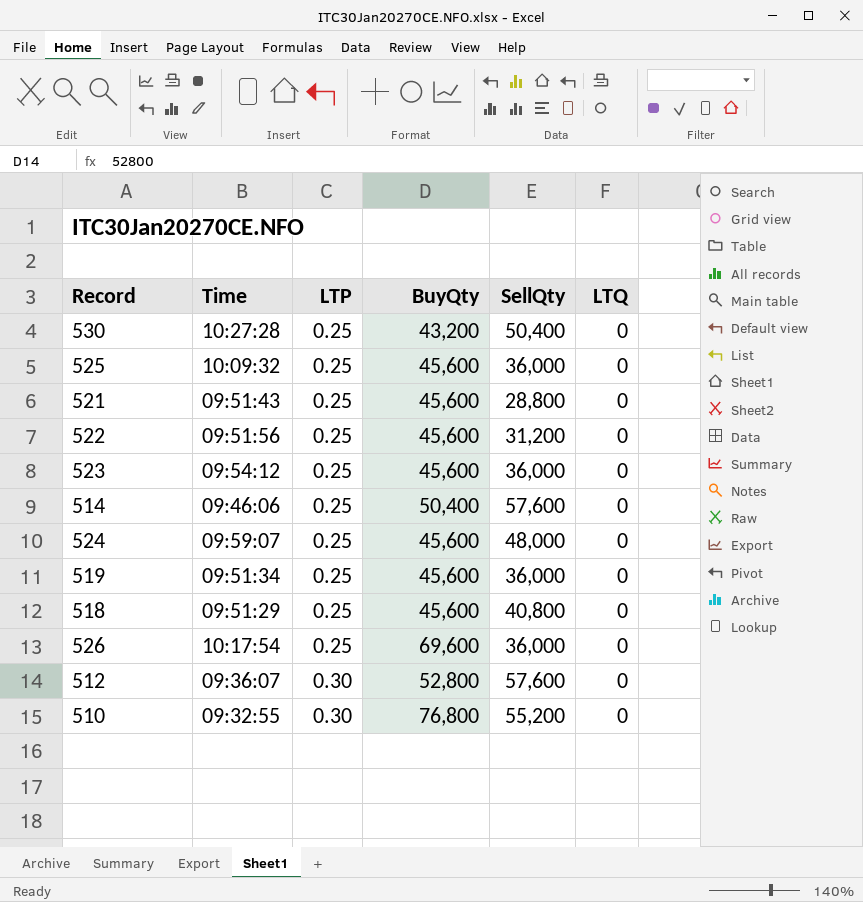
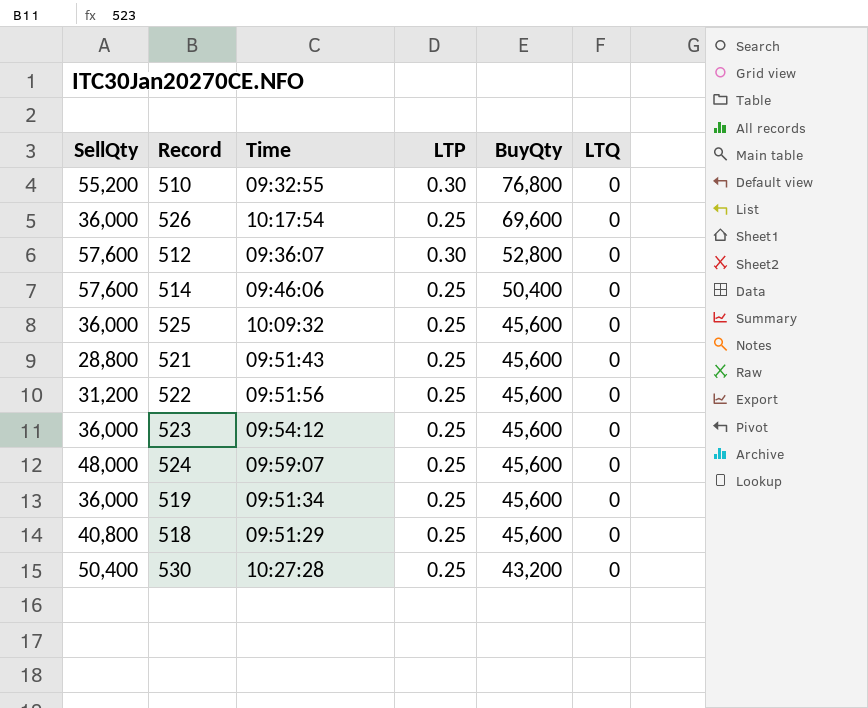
row order: LTP ascending -> BuyQty descending
column SellQty | position: 5 -> 1

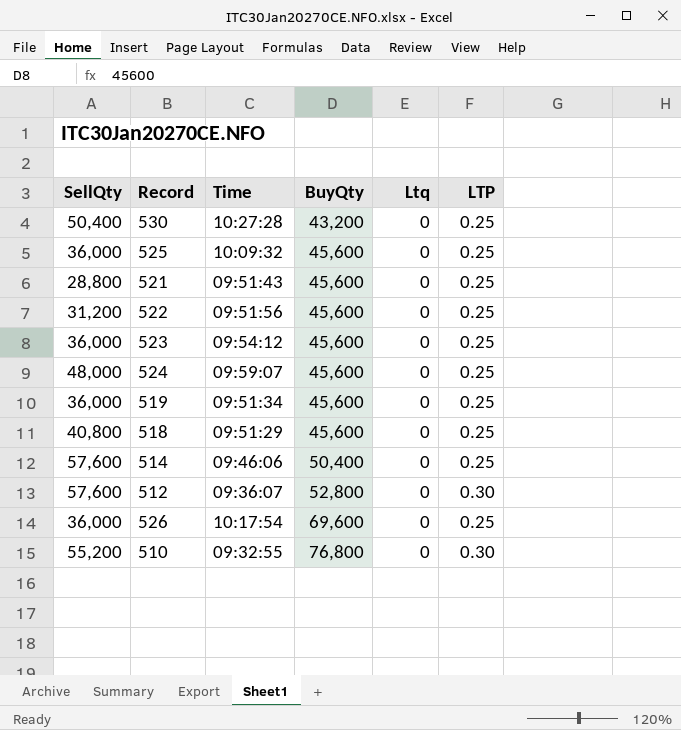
row order: BuyQty descending -> BuyQty ascending
column name: LTQ -> Ltq
column LTP | position: 4 -> 6

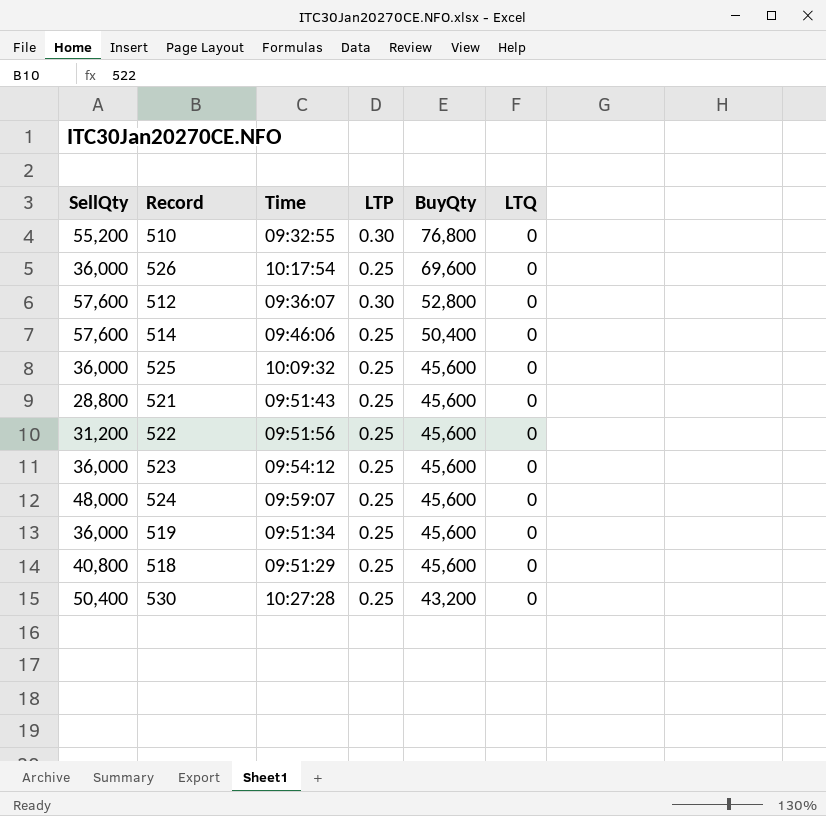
row order: BuyQty ascending -> BuyQty descending
column LTP | position: 6 -> 4
column name: Ltq -> LTQ

